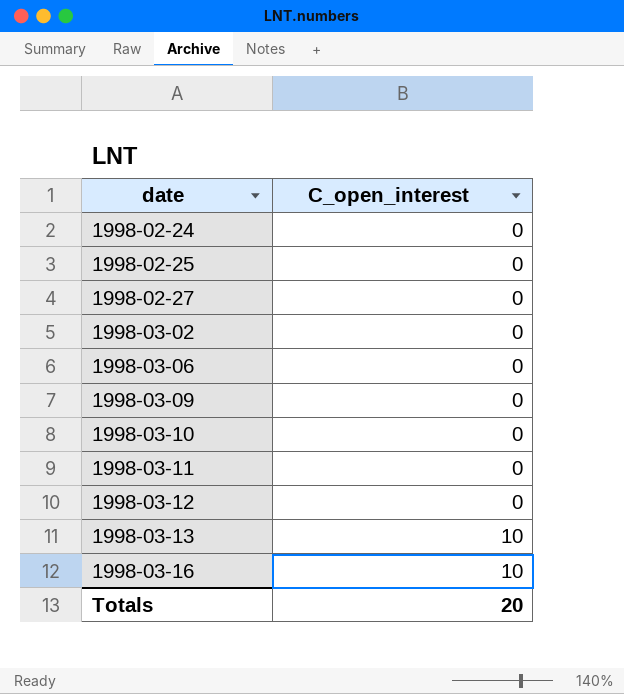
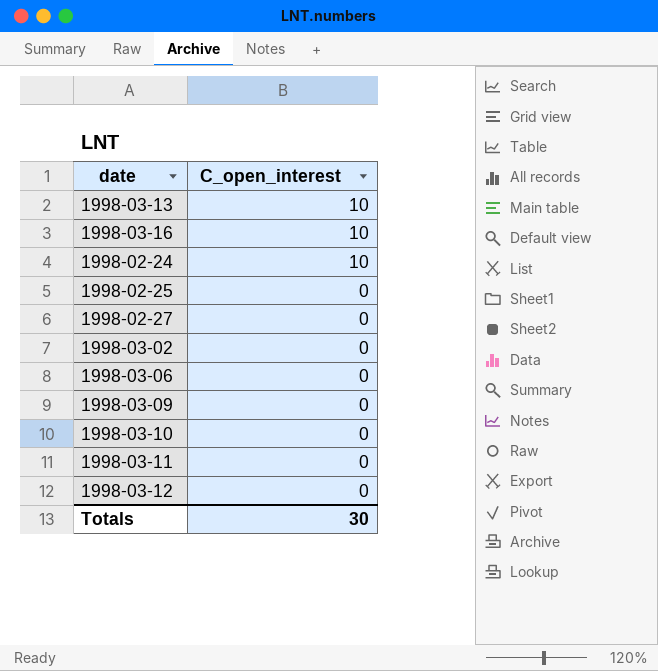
row order: date ascending -> C_open_interest descending
1998-02-24 | C_open_interest: 0 -> 10
Totals | C_open_interest: 20 -> 30

